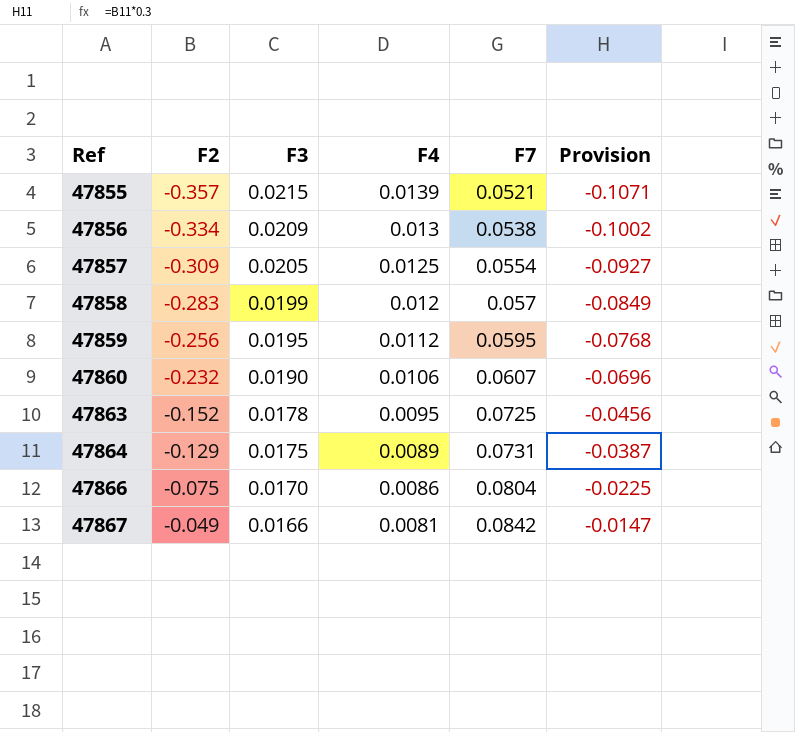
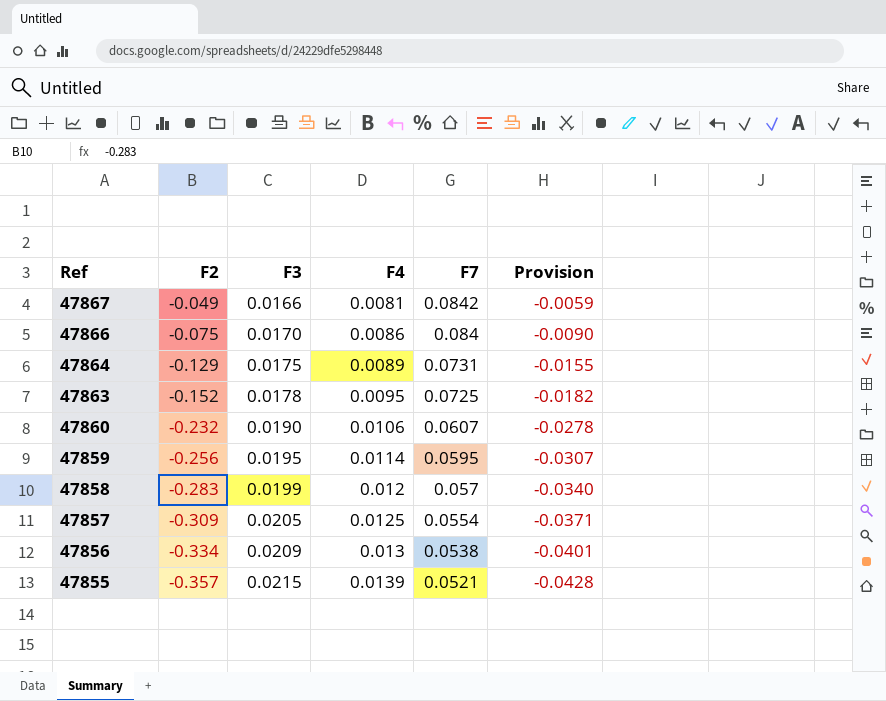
row order: Ref ascending -> Ref descending
column Provision | formula: [F2] * 0.3 -> [F2] * 0.12
47866 | F7: 0.0804 -> 0.084
47859 | F4: 0.0112 -> 0.0114

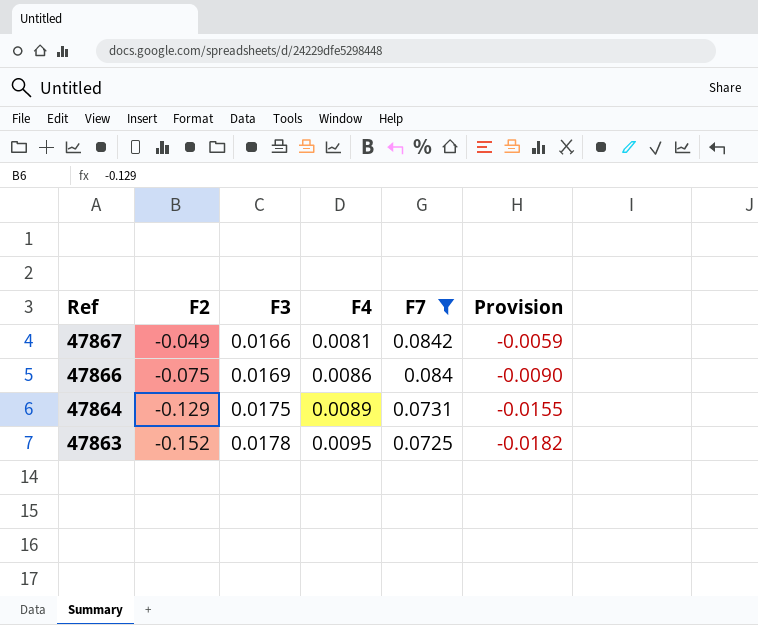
filter: none -> F7 >= 0.0725
47866 | F3: 0.0170 -> 0.0169

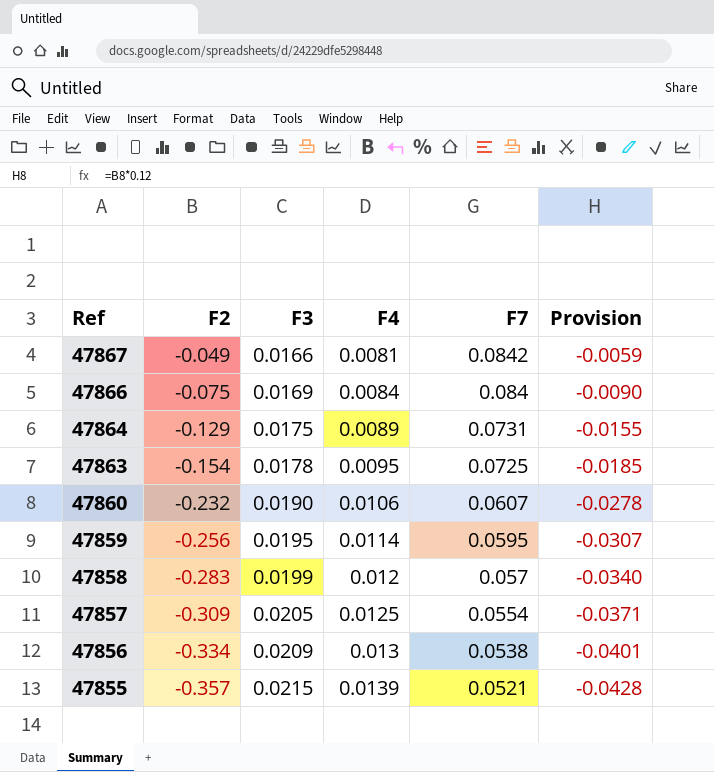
filter: F7 >= 0.0725 -> none
47866 | F4: 0.0086 -> 0.0084
47863 | F2: -0.152 -> -0.154
47863 | Provision: -0.0182 -> -0.0185

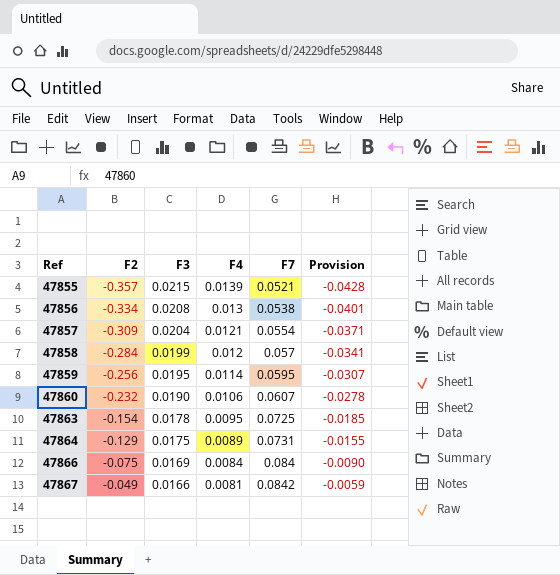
row order: Ref descending -> Ref ascending
47856 | F3: 0.0209 -> 0.0208
47857 | F3: 0.0205 -> 0.0204
47857 | F4: 0.0125 -> 0.0121
47858 | F2: -0.283 -> -0.284
47858 | Provision: -0.0340 -> -0.0341

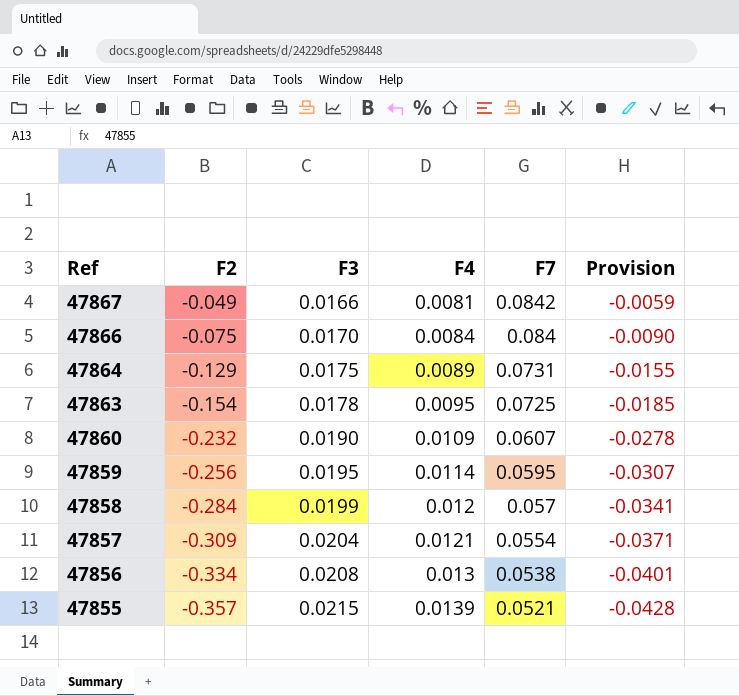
row order: Ref ascending -> Ref descending
47866 | F3: 0.0169 -> 0.0170
47860 | F4: 0.0106 -> 0.0109

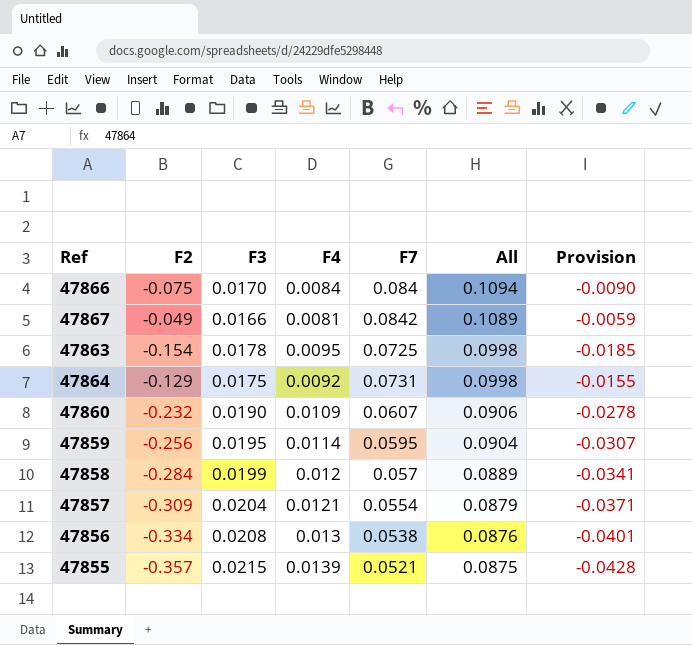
row order: Ref descending -> All descending
column All | formula: none -> [F3] + [F4] + [F7]
47864 | F4: 0.0089 -> 0.0092

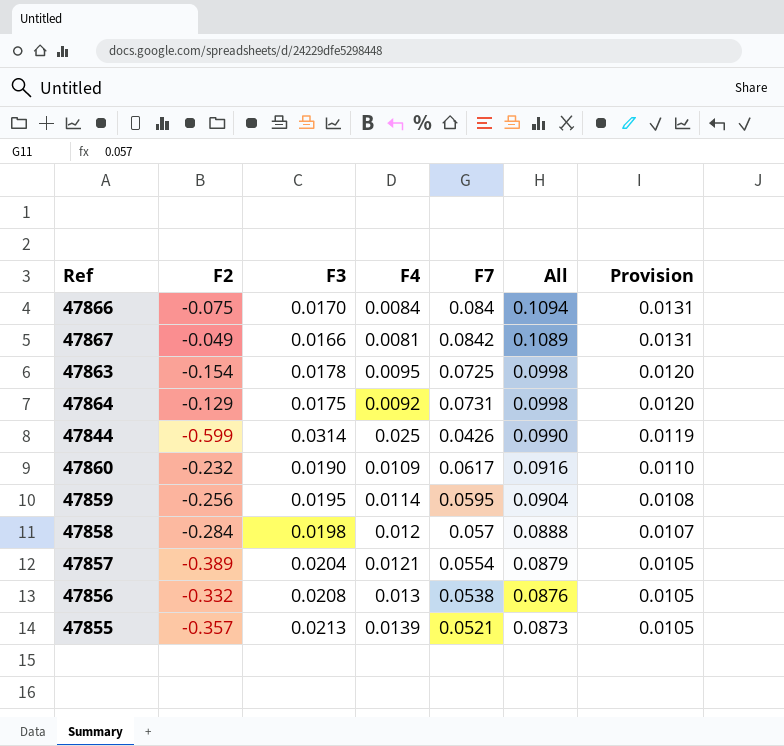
column Provision | formula: [F2] * 0.12 -> [All] * 0.12
row 47844: none -> -0.599 | 0.0314 | 0.025 | 0.0426 | 0.0990 | 0.0119
47860 | F7: 0.0607 -> 0.0617
47860 | All: 0.0906 -> 0.0916
47858 | F3: 0.0199 -> 0.0198
47858 | All: 0.0889 -> 0.0888
47857 | F2: -0.309 -> -0.389
47856 | F2: -0.334 -> -0.332
47855 | F3: 0.0215 -> 0.0213
47855 | All: 0.0875 -> 0.0873

